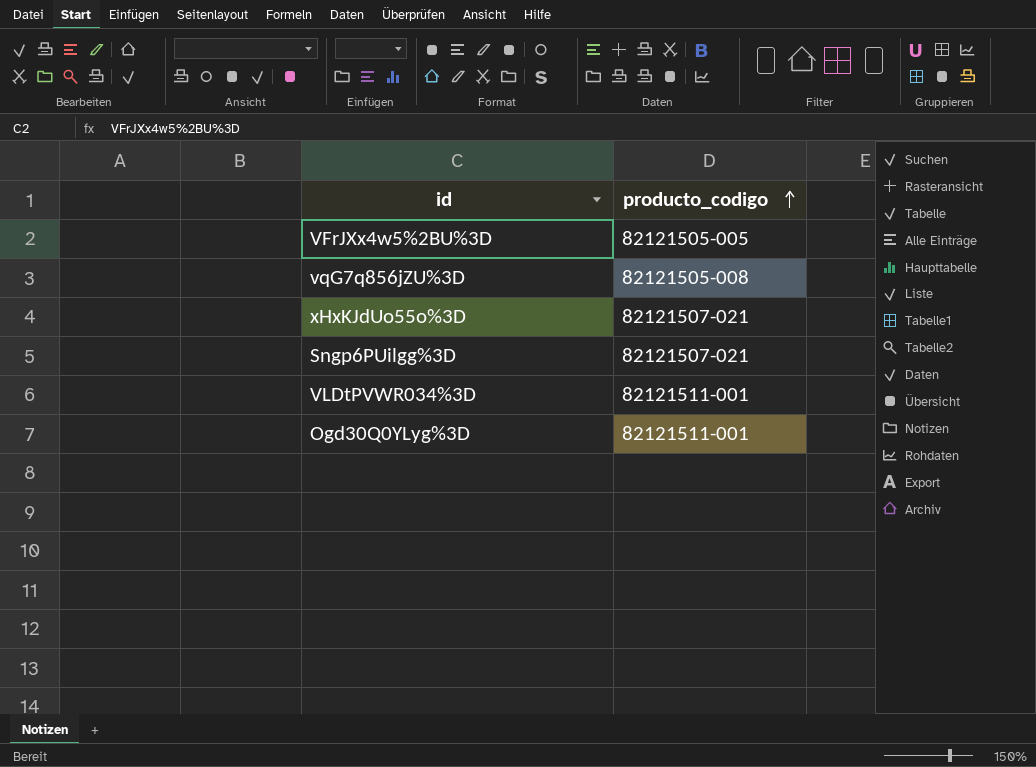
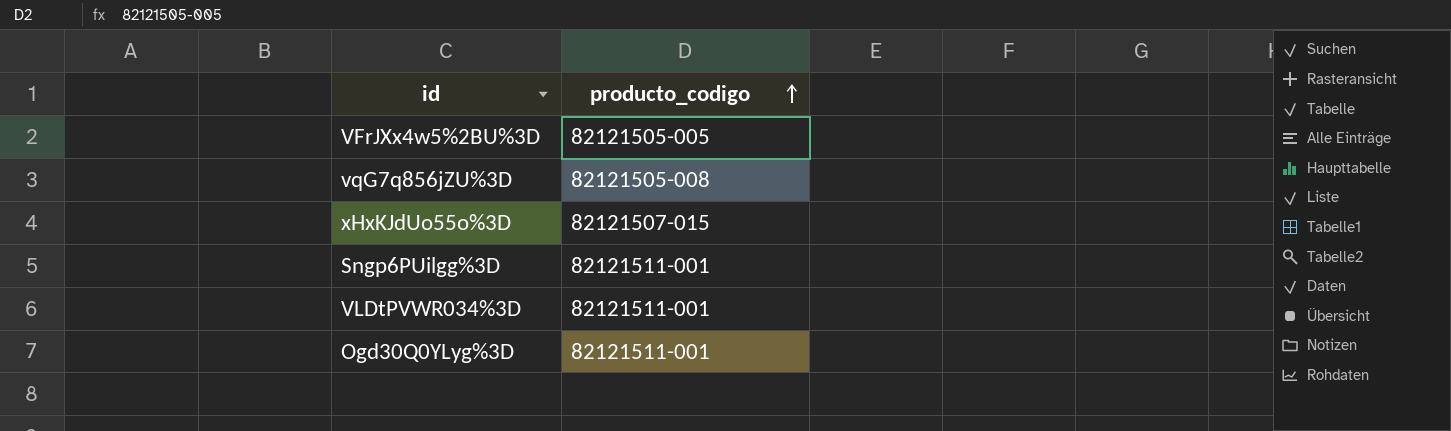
xHxKJdUo55o%3D | producto_codigo: 82121507-021 -> 82121507-015
Sngp6PUilgg%3D | producto_codigo: 82121507-021 -> 82121511-001

